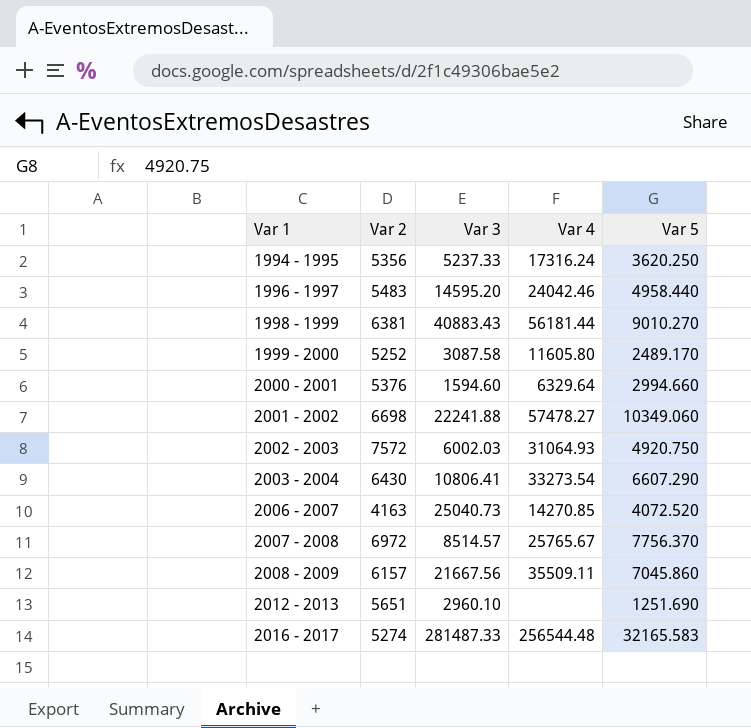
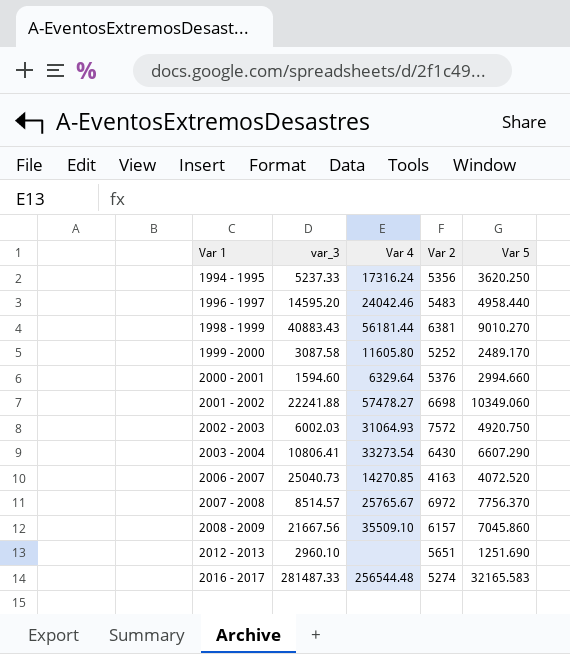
column name: Var 3 -> var_3
column Var 2 | position: 2 -> 4
2008 - 2009 | Var 4: 35509.11 -> 35509.10

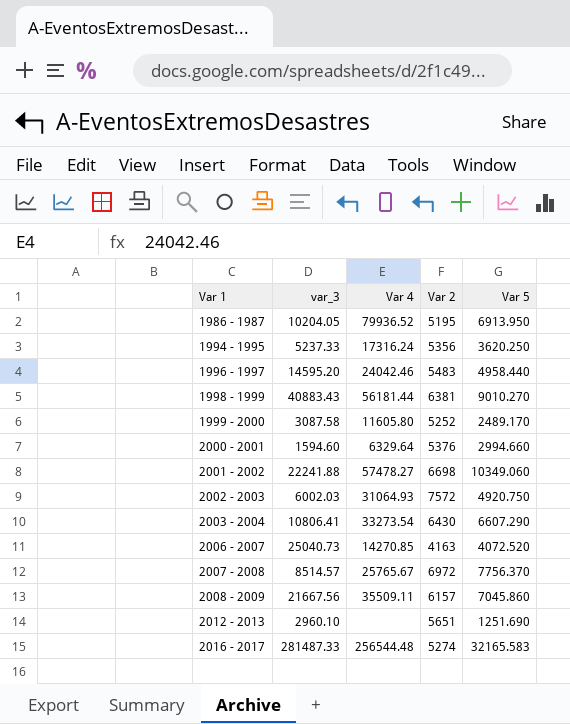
row 1986 - 1987: none -> 10204.05 | 79936.52 | 5195 | 6913.950
2008 - 2009 | Var 4: 35509.10 -> 35509.11

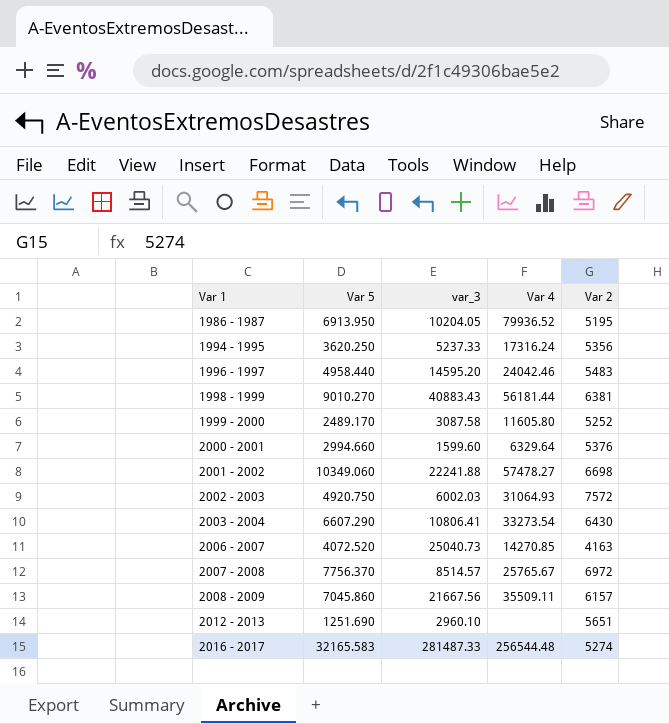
column Var 5 | position: 5 -> 2
2000 - 2001 | var_3: 1594.60 -> 1599.60

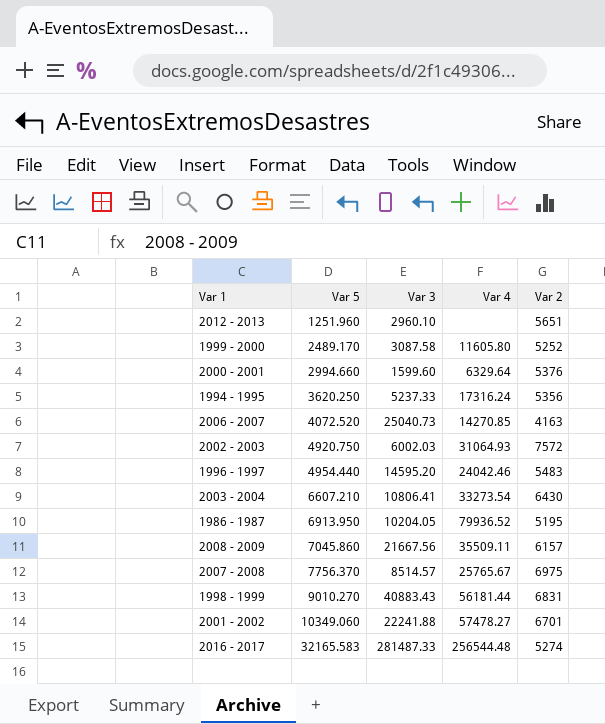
row order: Var 1 ascending -> Var 5 ascending
column name: var_3 -> Var 3
2012 - 2013 | Var 5: 1251.690 -> 1251.960
1996 - 1997 | Var 5: 4958.440 -> 4954.440
2003 - 2004 | Var 5: 6607.290 -> 6607.210
2007 - 2008 | Var 2: 6972 -> 6975
1998 - 1999 | Var 2: 6381 -> 6831
2001 - 2002 | Var 2: 6698 -> 6701

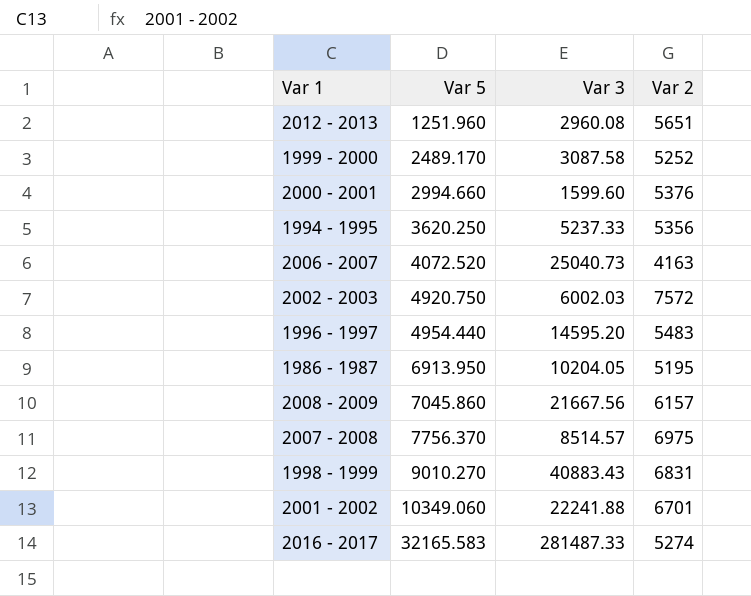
column Var 4 | position: 4 -> none
row 2003 - 2004: 6607.210 | 10806.41 | 33273.54 | 6430 -> none
2012 - 2013 | Var 3: 2960.10 -> 2960.08

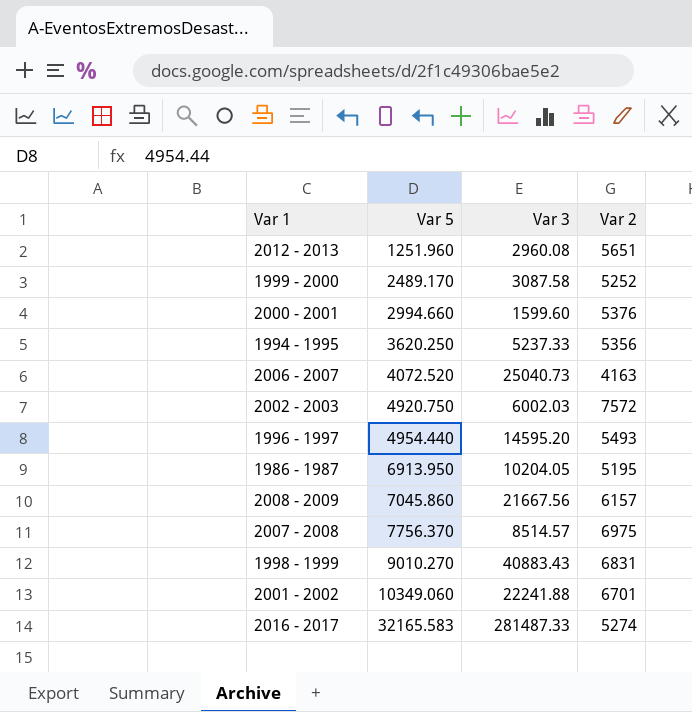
1996 - 1997 | Var 2: 5483 -> 5493

